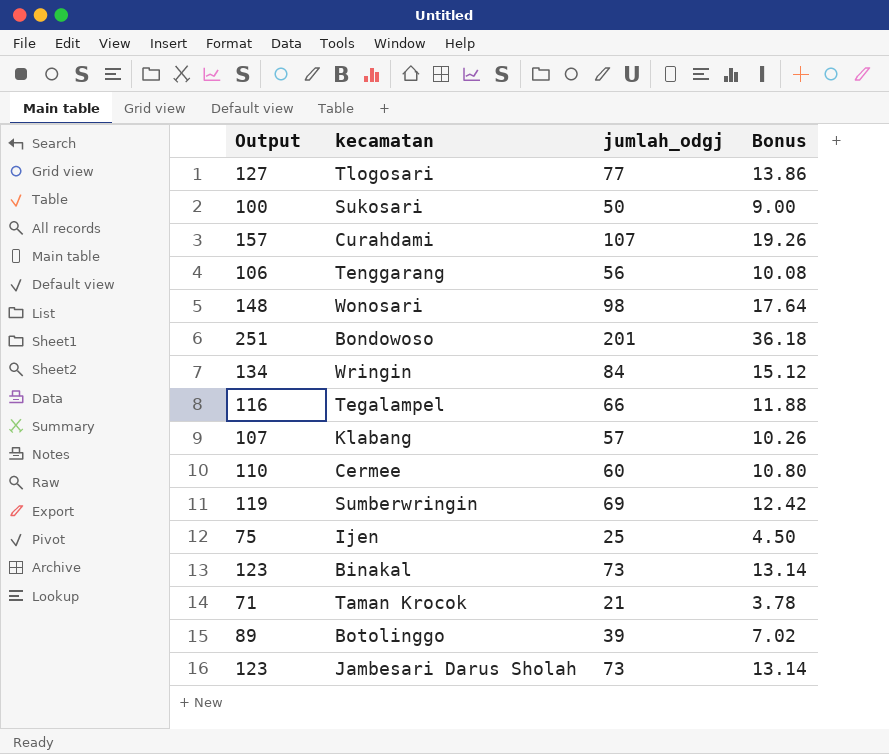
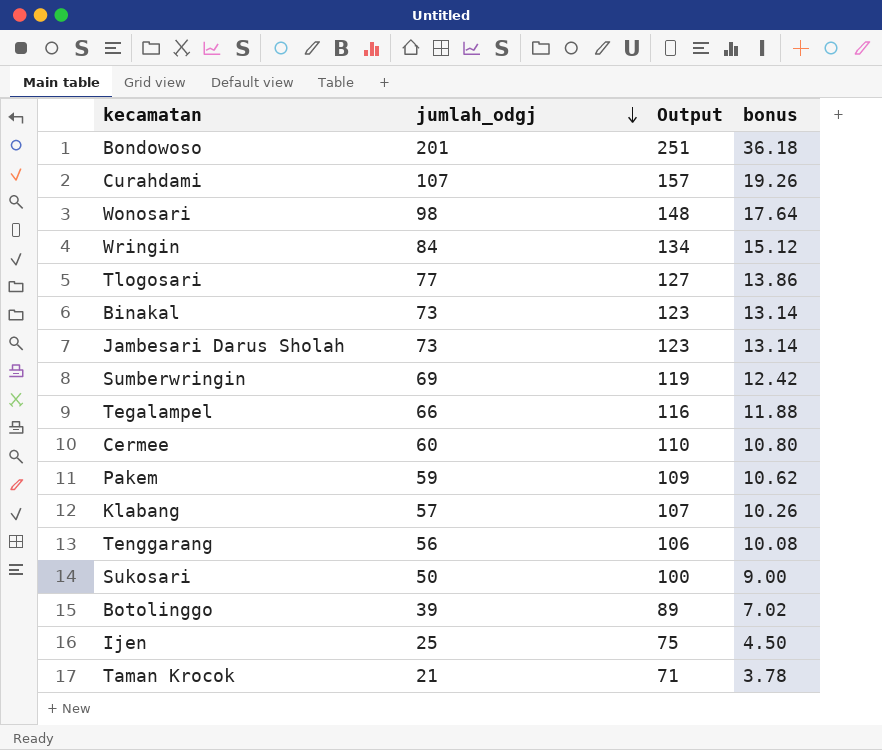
row order: none -> jumlah_odgj descending
column Output | position: 1 -> 3
column name: Bonus -> bonus
row Pakem: none -> 59 | 109 | 10.62

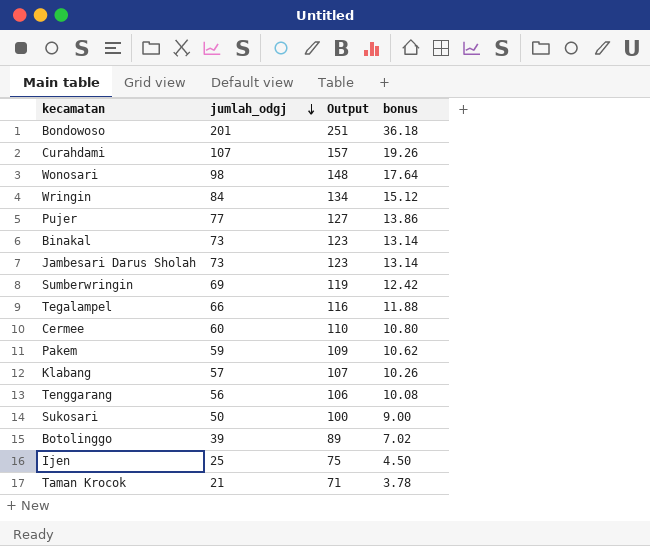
row Tlogosari: 77 | 127 | 13.86 -> none
row Pujer: none -> 77 | 127 | 13.86

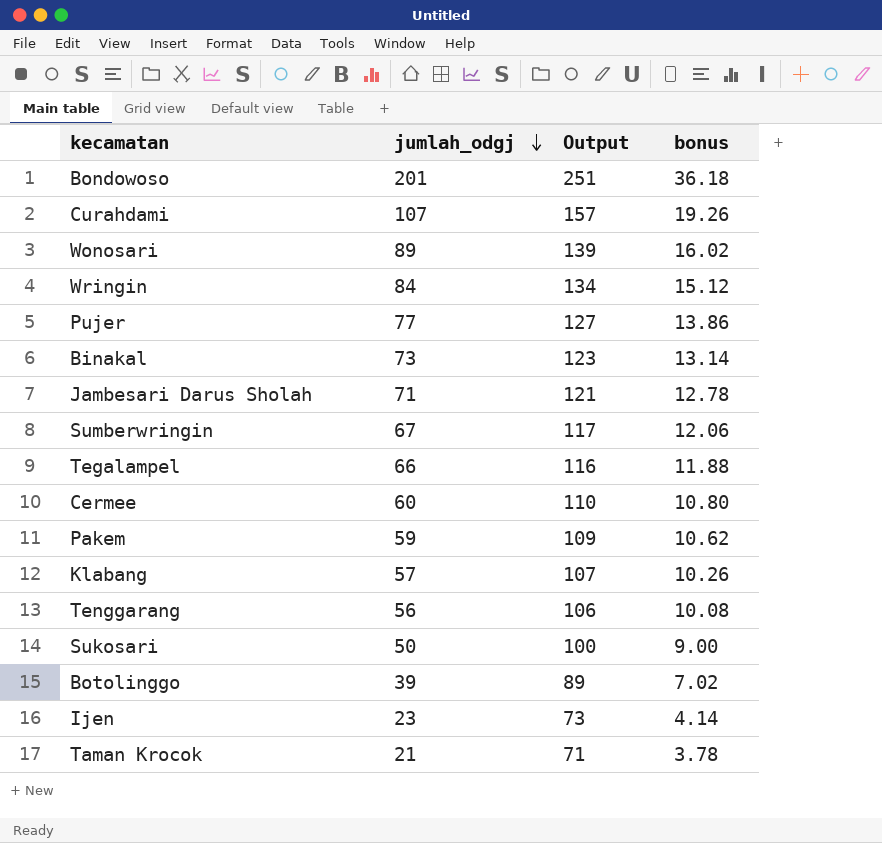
Wonosari | jumlah_odgj: 98 -> 89
Wonosari | Output: 148 -> 139
Wonosari | bonus: 17.64 -> 16.02
Jambesari Darus Sholah | jumlah_odgj: 73 -> 71
Jambesari Darus Sholah | Output: 123 -> 121
Jambesari Darus Sholah | bonus: 13.14 -> 12.78
Sumberwringin | jumlah_odgj: 69 -> 67
Sumberwringin | Output: 119 -> 117
Sumberwringin | bonus: 12.42 -> 12.06
Ijen | jumlah_odgj: 25 -> 23
Ijen | Output: 75 -> 73
Ijen | bonus: 4.50 -> 4.14

